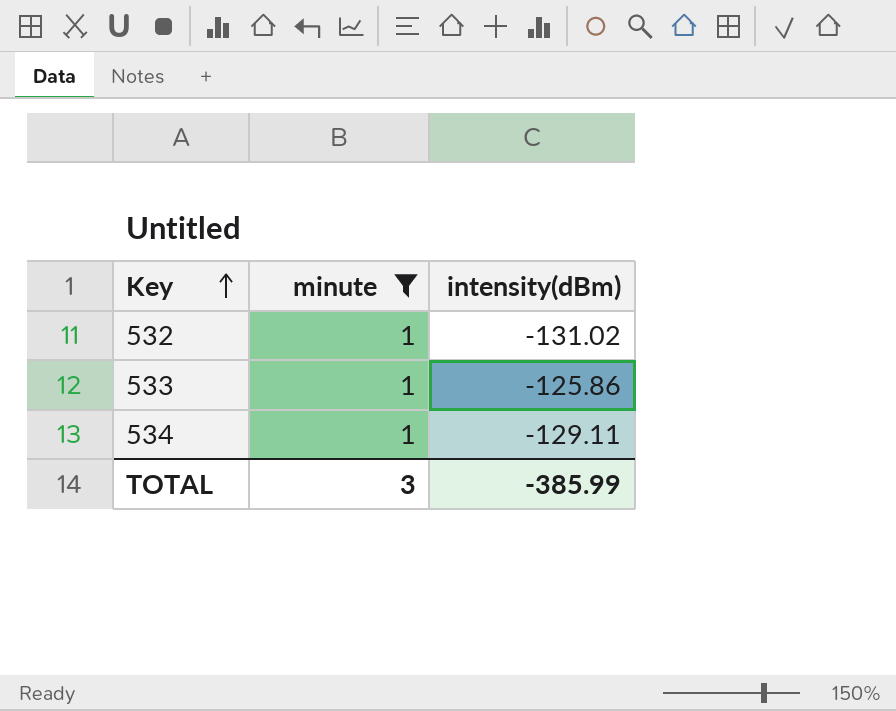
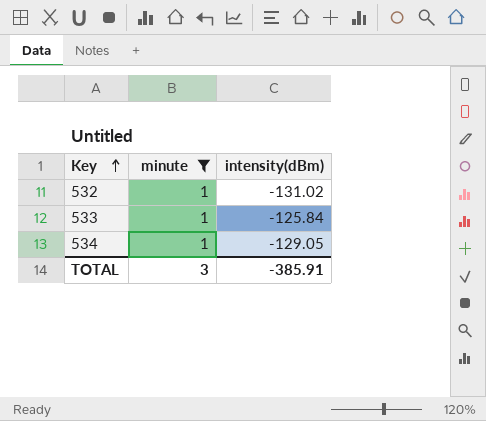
533 | intensity(dBm): -125.86 -> -125.84
534 | intensity(dBm): -129.11 -> -129.05
TOTAL | intensity(dBm): -385.99 -> -385.91

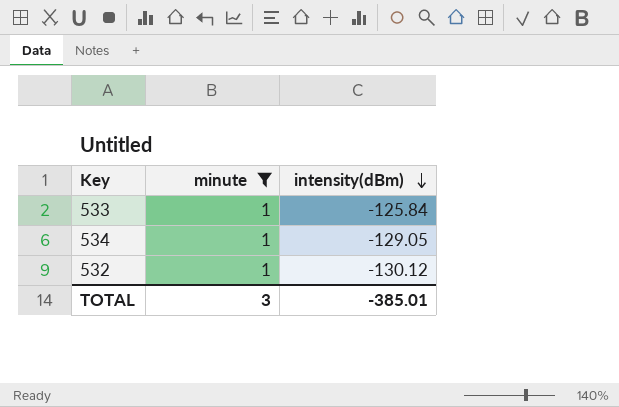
row order: Key ascending -> intensity(dBm) descending
532 | intensity(dBm): -131.02 -> -130.12
TOTAL | intensity(dBm): -385.91 -> -385.01

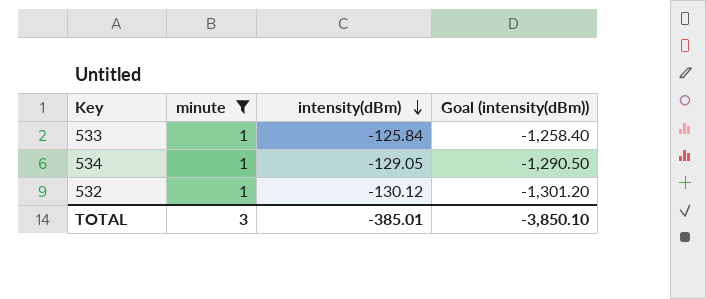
column Goal (intensity(dBm)) | formula: none -> [intensity(dBm)] * 10

